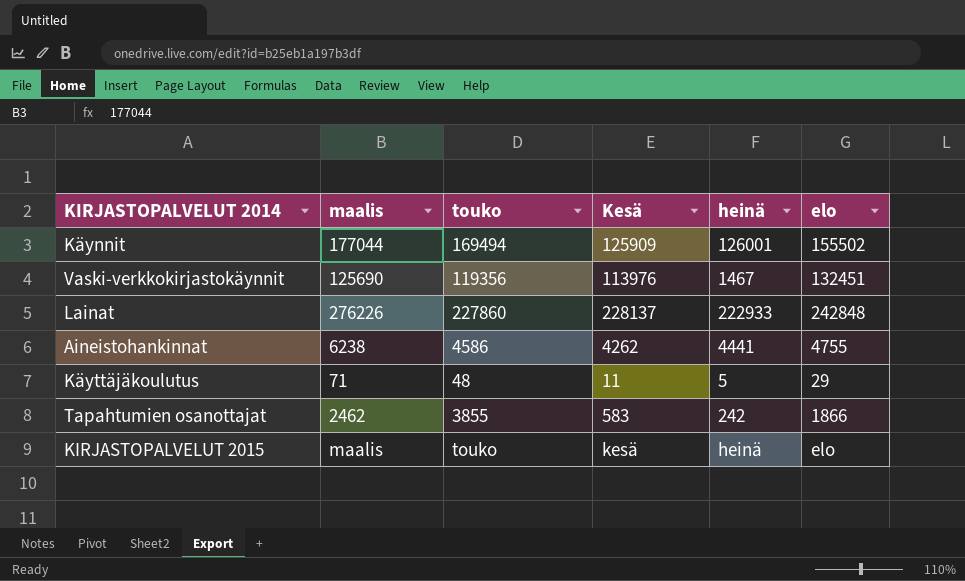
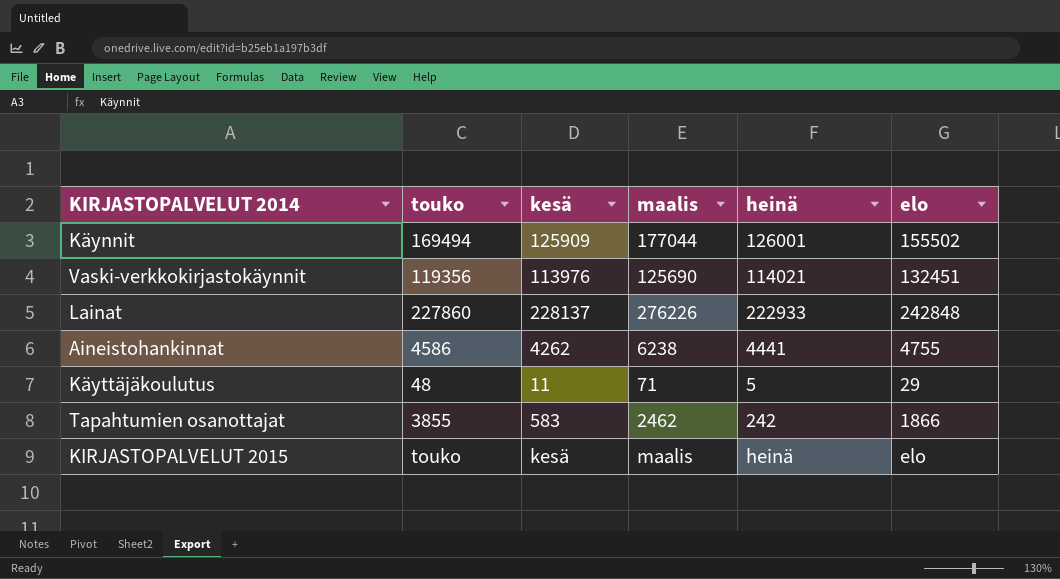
column name: Kesä -> kesä
column maalis | position: 2 -> 4
Vaski-verkkokirjastokäynnit | heinä: 1467 -> 114021

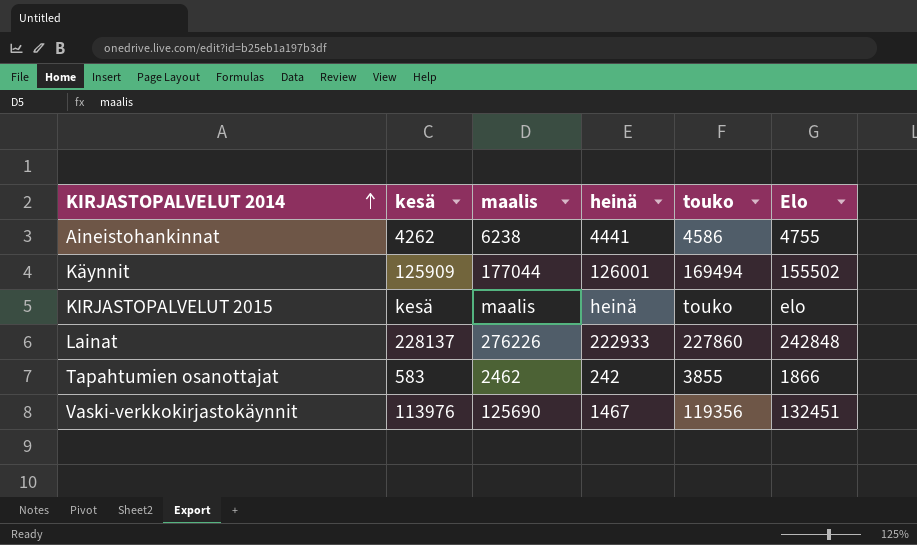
row order: none -> KIRJASTOPALVELUT 2014 ascending
column touko | position: 2 -> 5
column name: elo -> Elo
row Käyttäjäkoulutus: 48 | 11 | 71 | 5 | 29 -> none
Vaski-verkkokirjastokäynnit | heinä: 114021 -> 1467

